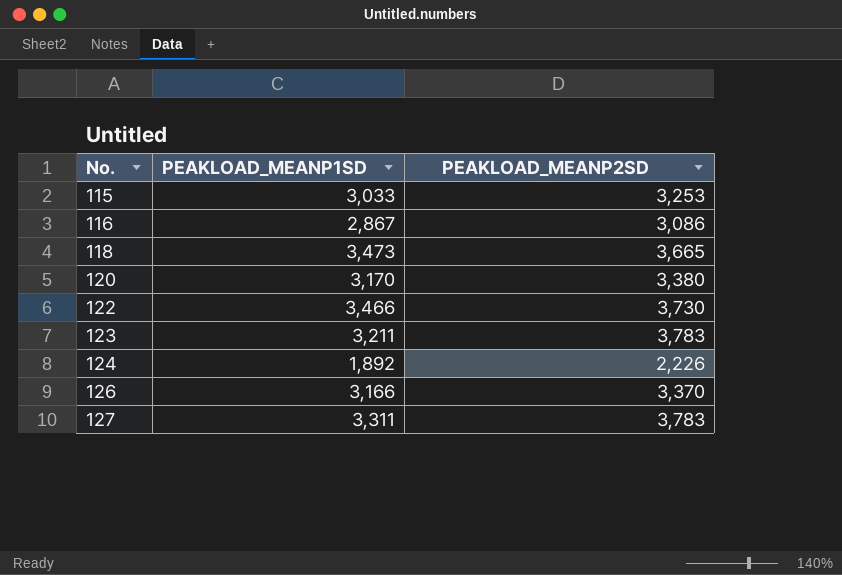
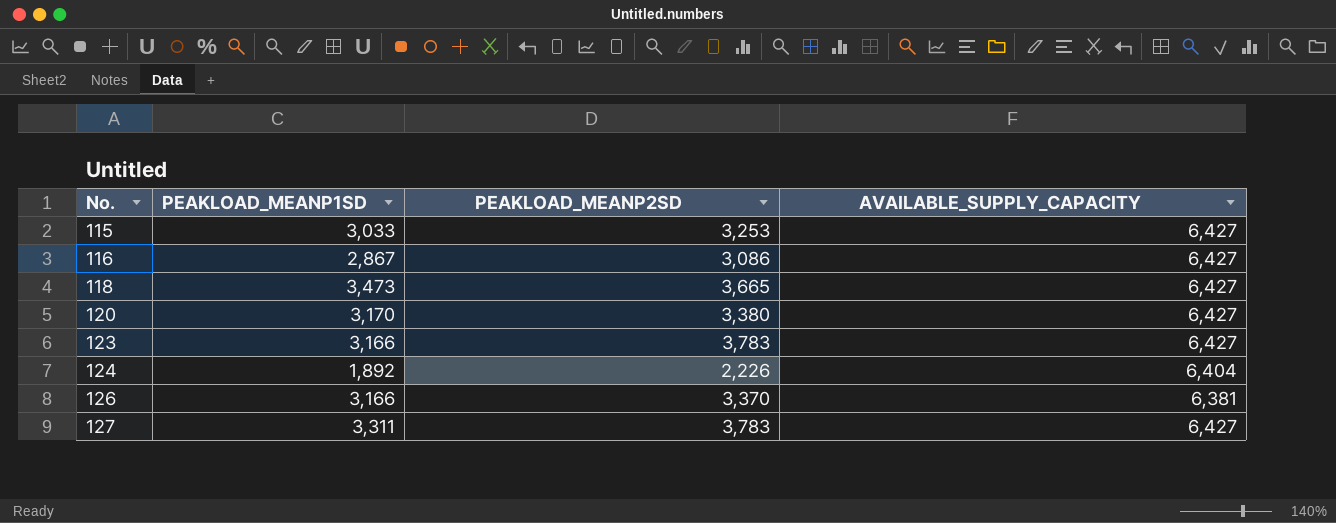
column AVAILABLE_SUPPLY_CAPACITY | position: none -> 4
row 122: 3,466 | 3,730 -> none
123 | PEAKLOAD_MEANP1SD: 3,211 -> 3,166

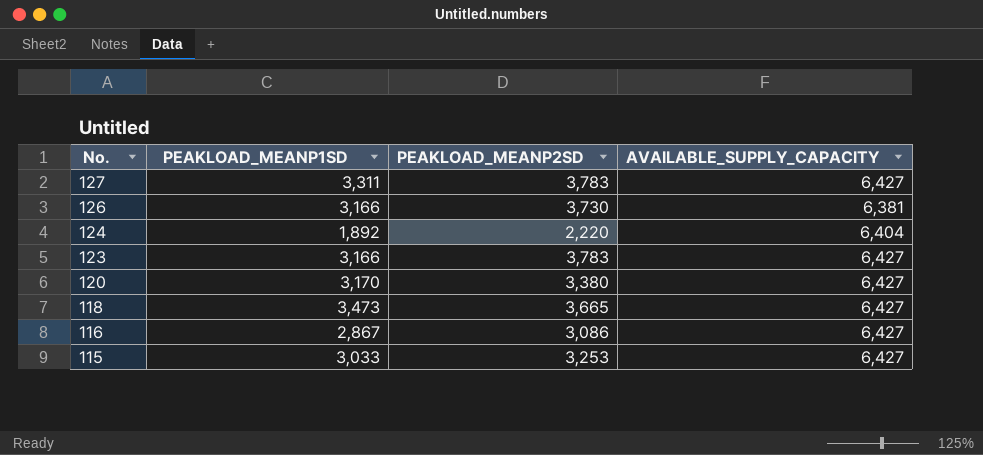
row order: No. ascending -> No. descending
126 | PEAKLOAD_MEANP2SD: 3,370 -> 3,730
124 | PEAKLOAD_MEANP2SD: 2,226 -> 2,220

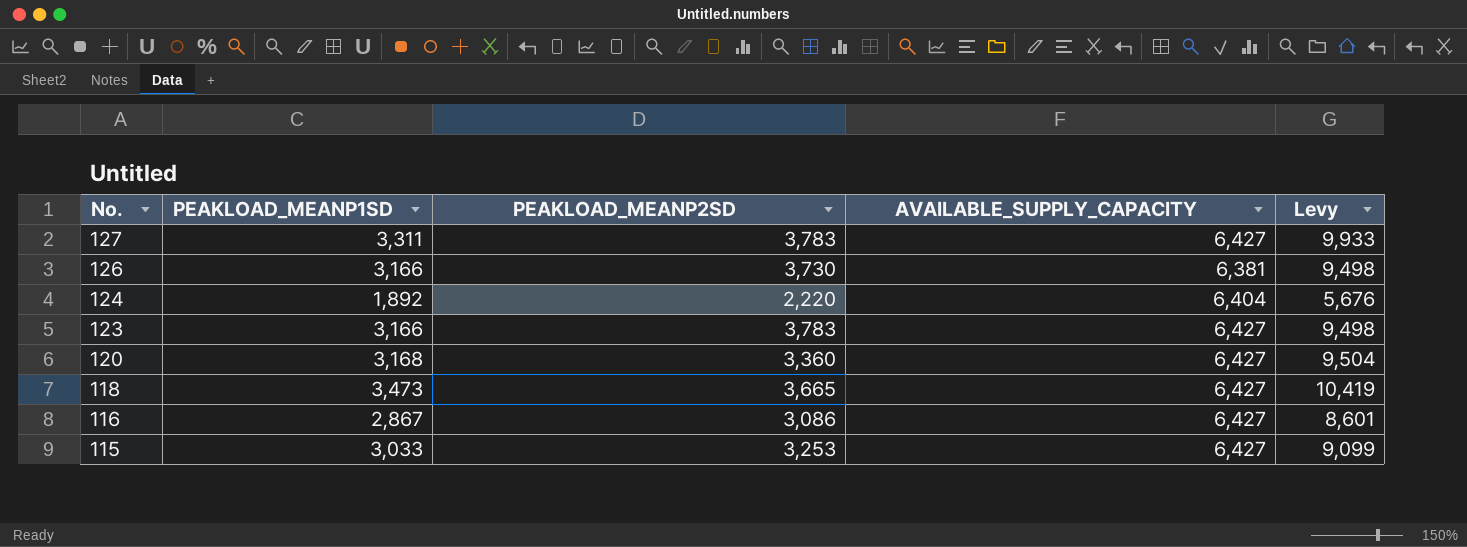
column Levy | formula: none -> [PEAKLOAD_MEANP1SD] * 3
120 | PEAKLOAD_MEANP1SD: 3,170 -> 3,168
120 | PEAKLOAD_MEANP2SD: 3,380 -> 3,360

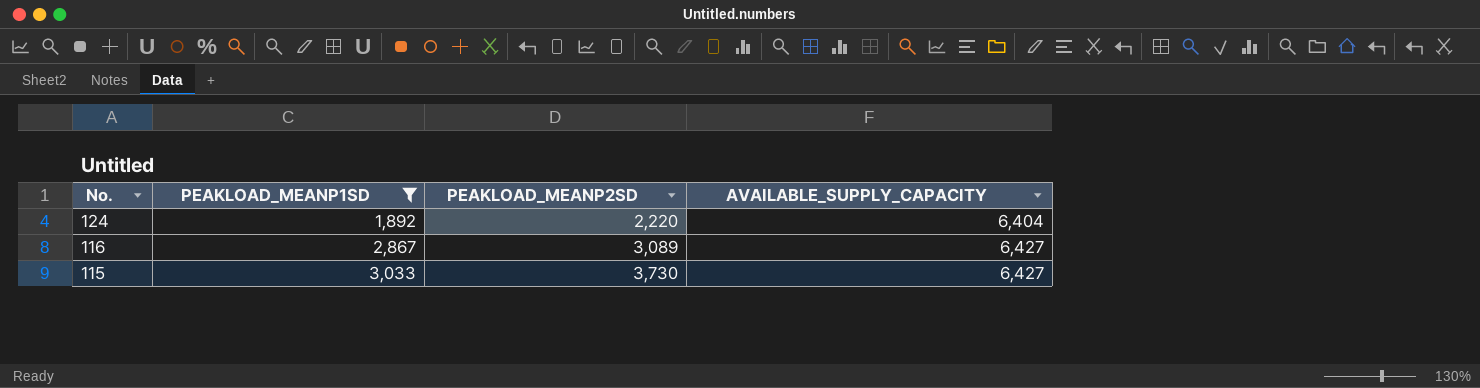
filter: none -> PEAKLOAD_MEANP1SD <= 3,033
column Levy | formula: [PEAKLOAD_MEANP1SD] * 3 -> none
116 | PEAKLOAD_MEANP2SD: 3,086 -> 3,089
115 | PEAKLOAD_MEANP2SD: 3,253 -> 3,730

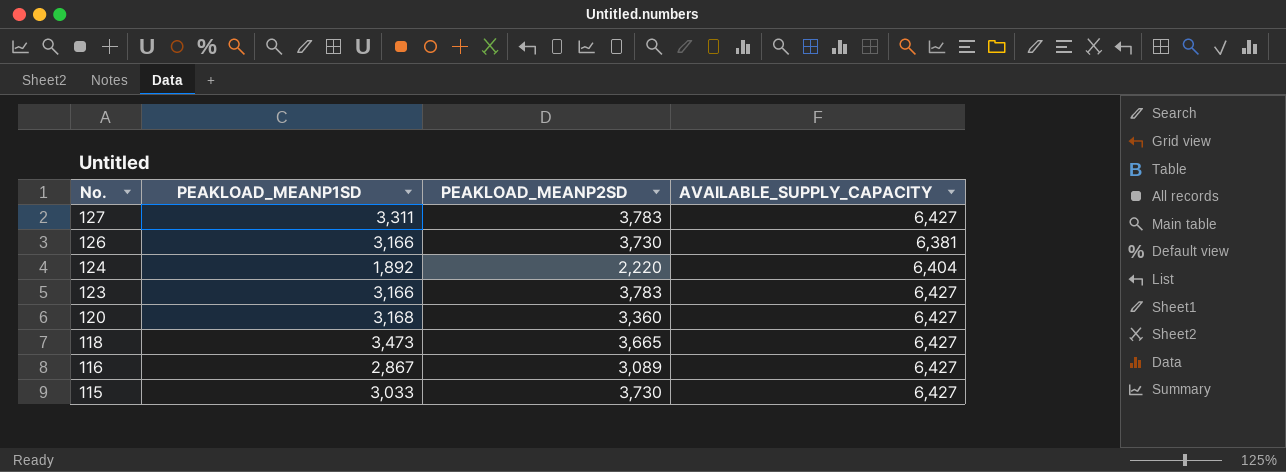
filter: PEAKLOAD_MEANP1SD <= 3,033 -> none

